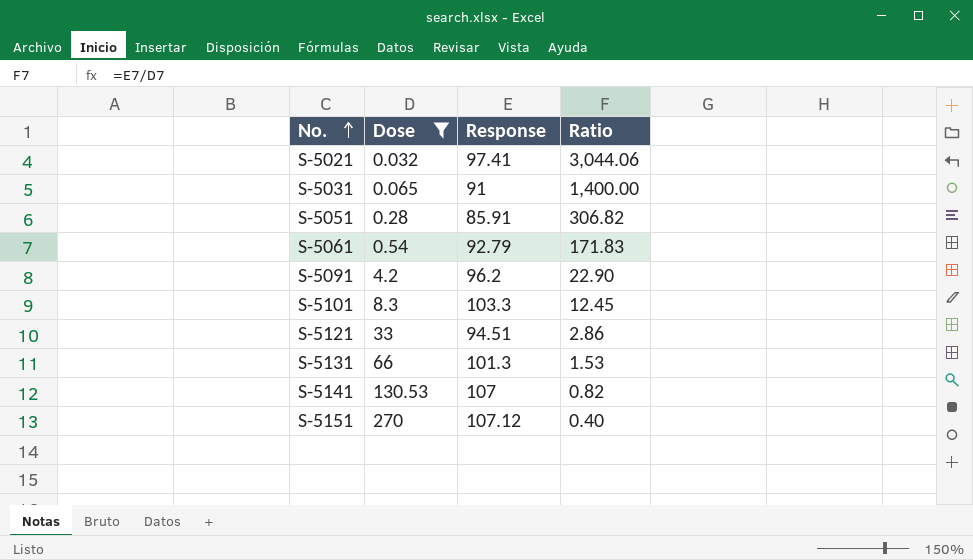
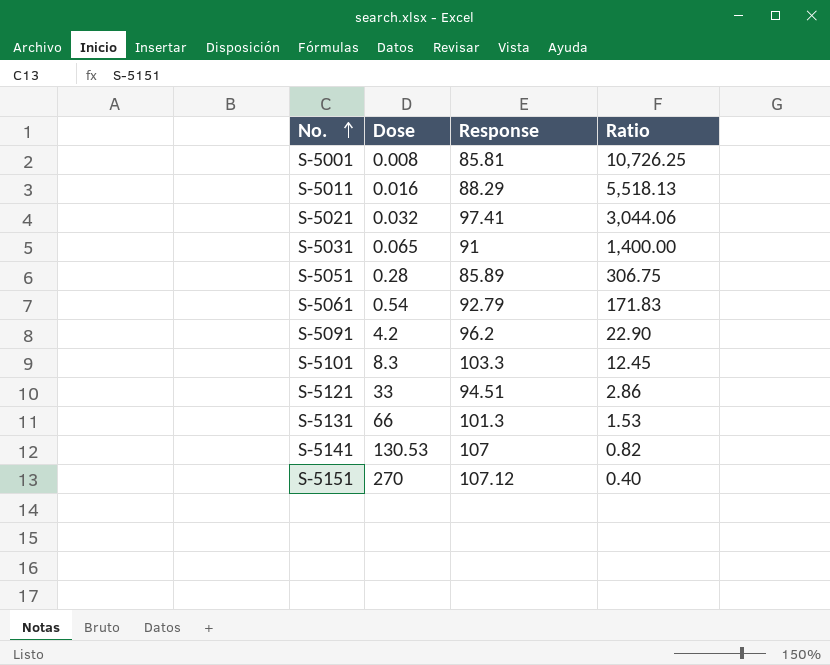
filter: Dose >= 0.032 -> none
S-5051 | Response: 85.91 -> 85.89
S-5051 | Ratio: 306.82 -> 306.75

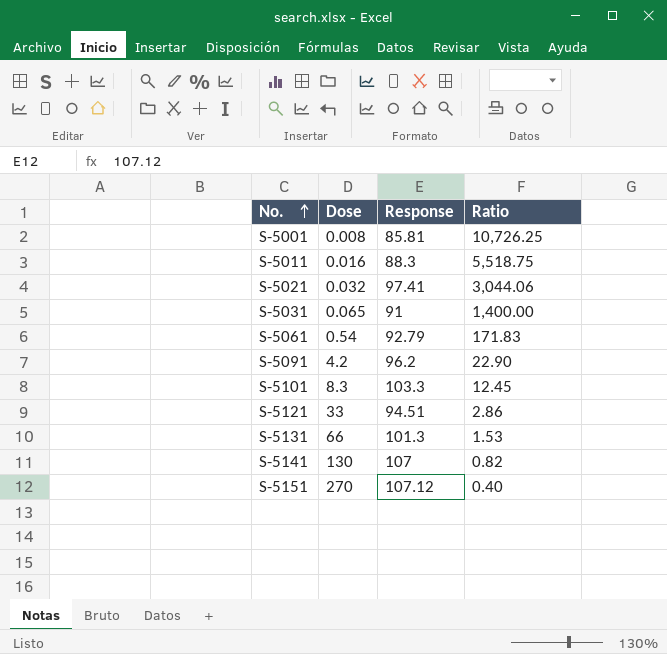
row S-5051: 0.28 | 85.89 | 306.75 -> none
S-5011 | Response: 88.29 -> 88.3
S-5011 | Ratio: 5,518.13 -> 5,518.75
S-5141 | Dose: 130.53 -> 130

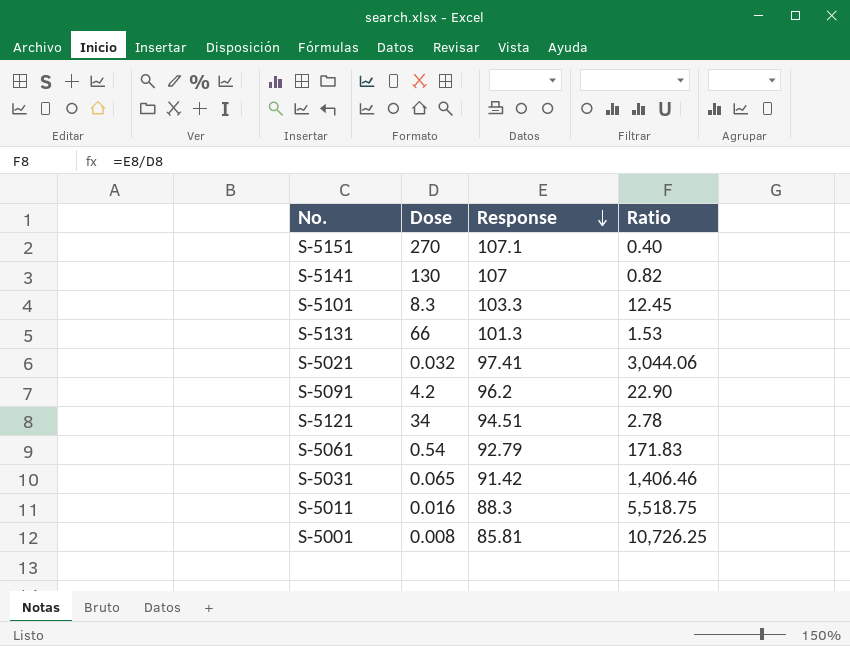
row order: No. ascending -> Response descending
S-5151 | Response: 107.12 -> 107.1
S-5121 | Dose: 33 -> 34
S-5121 | Ratio: 2.86 -> 2.78
S-5031 | Response: 91 -> 91.42
S-5031 | Ratio: 1,400.00 -> 1,406.46

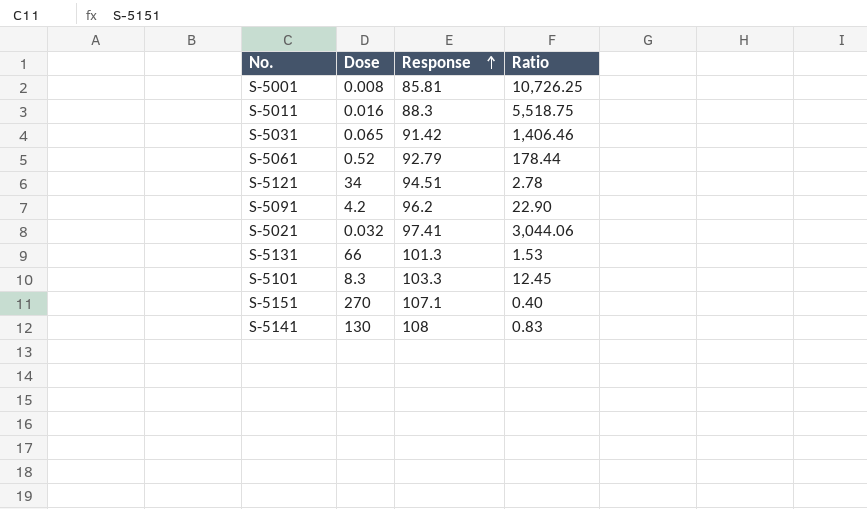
row order: Response descending -> Response ascending
S-5061 | Dose: 0.54 -> 0.52
S-5061 | Ratio: 171.83 -> 178.44
S-5141 | Response: 107 -> 108
S-5141 | Ratio: 0.82 -> 0.83

